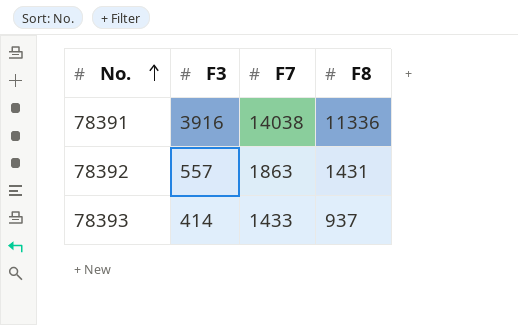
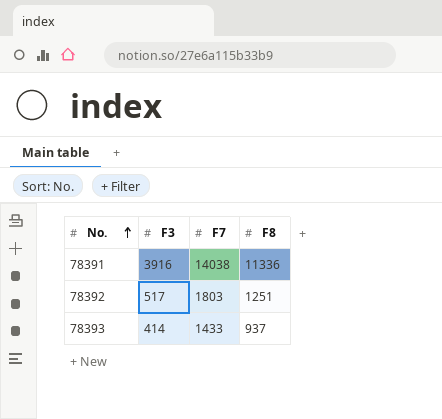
78392 | F3: 557 -> 517
78392 | F7: 1863 -> 1803
78392 | F8: 1431 -> 1251

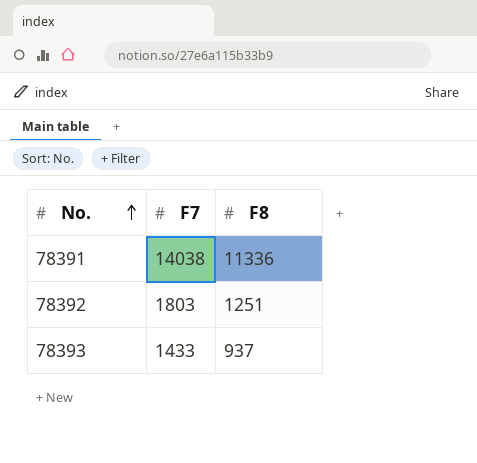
column F3 | position: 2 -> none

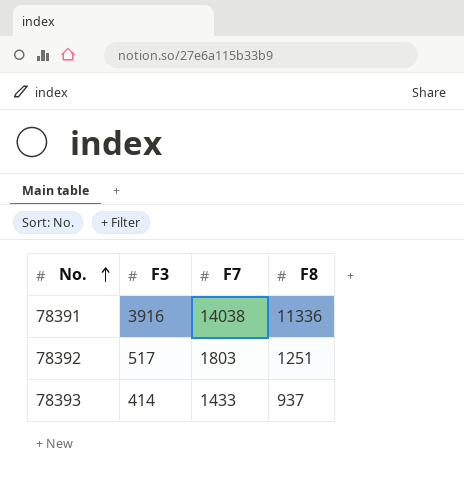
column F3 | position: none -> 2

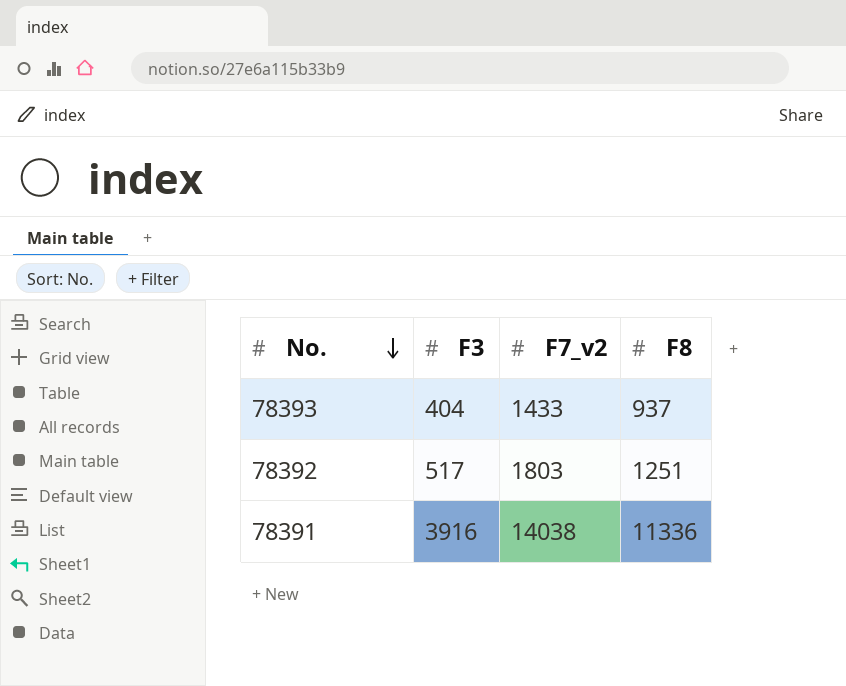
row order: No. ascending -> No. descending
column name: F7 -> F7_v2
78393 | F3: 414 -> 404

